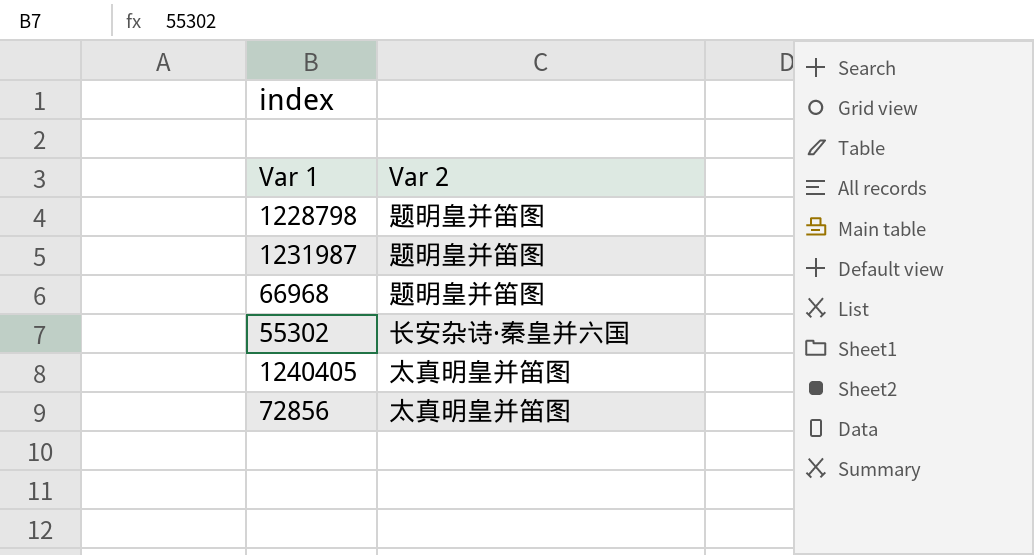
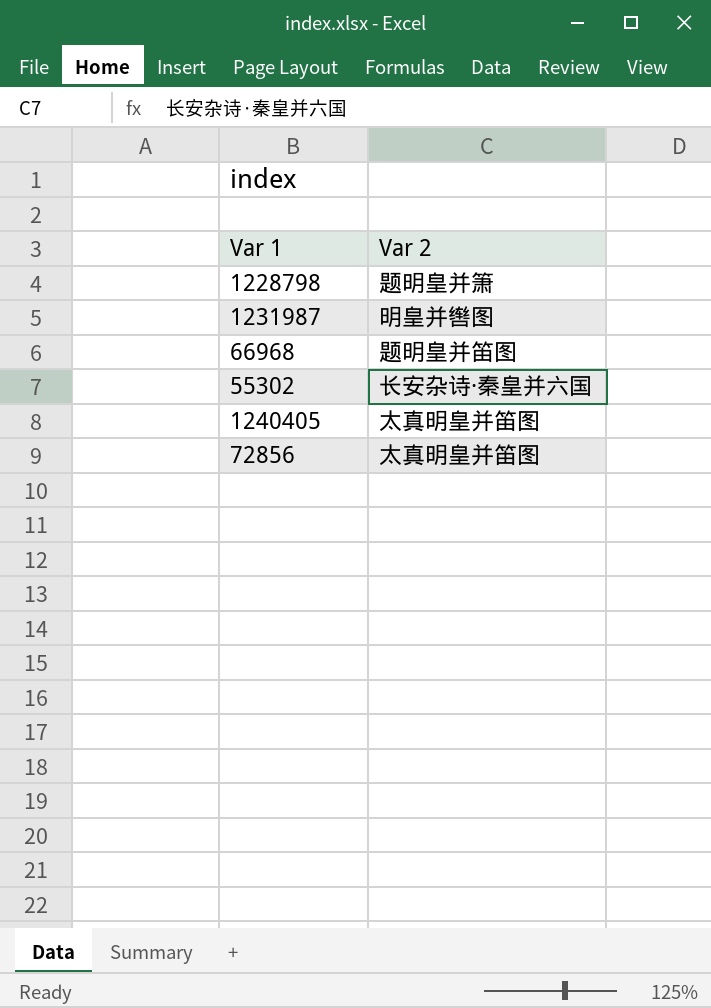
1228798 | Var 2: 题明皇并笛图 -> 题明皇并箫
1231987 | Var 2: 题明皇并笛图 -> 明皇并辔图

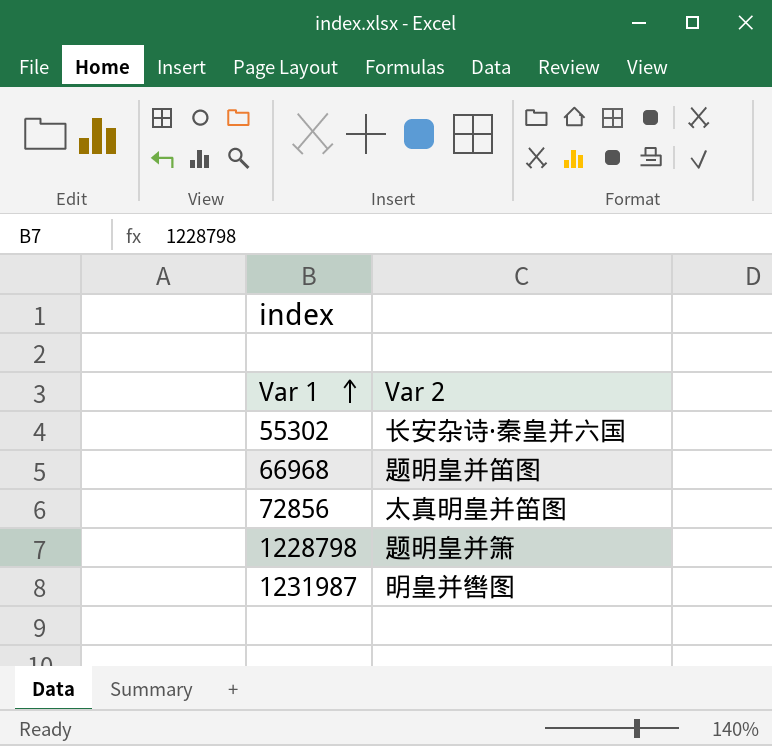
row order: none -> Var 1 ascending
row 1240405: 太真明皇并笛图 -> none

